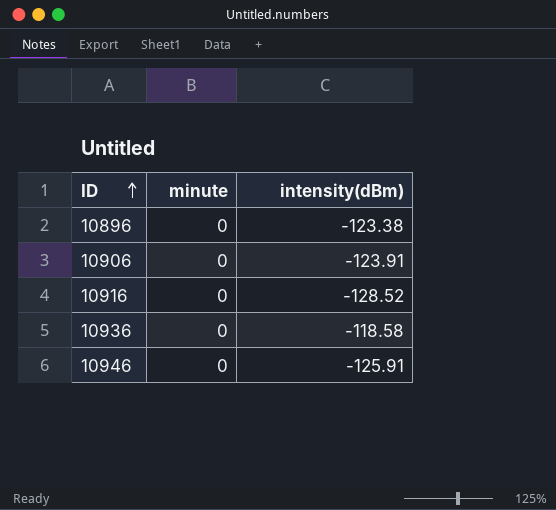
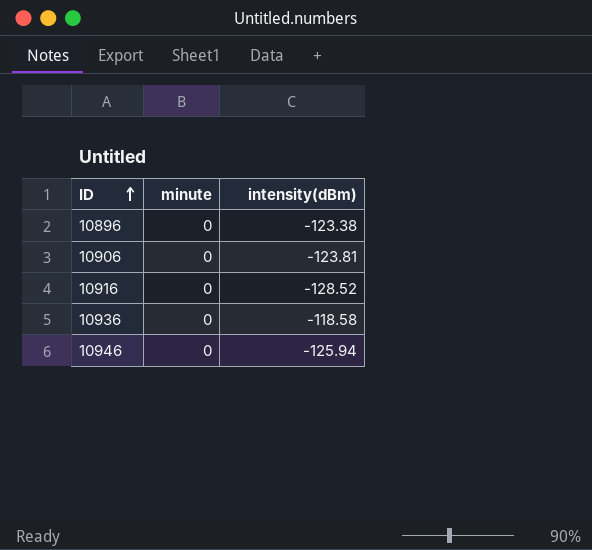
10906 | intensity(dBm): -123.91 -> -123.81
10946 | intensity(dBm): -125.91 -> -125.94

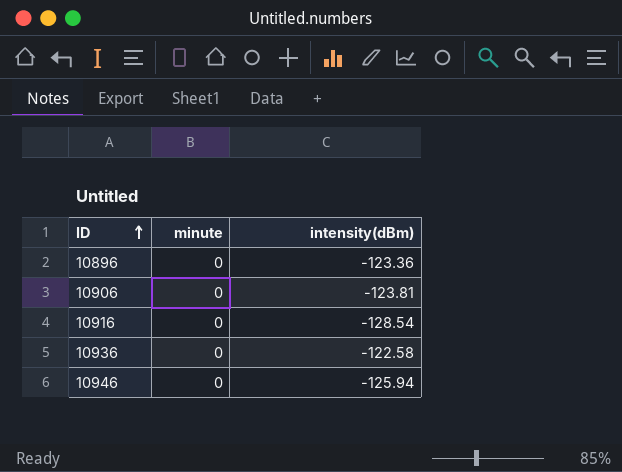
10896 | intensity(dBm): -123.38 -> -123.36
10916 | intensity(dBm): -128.52 -> -128.54
10936 | intensity(dBm): -118.58 -> -122.58

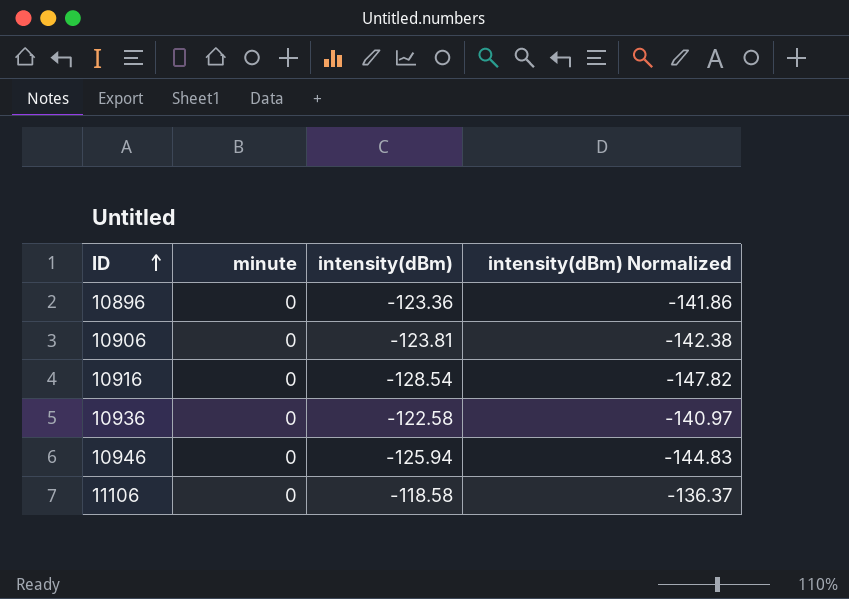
column intensity(dBm) Normalized | formula: none -> [intensity(dBm)] * 1.15
row 11106: none -> 0 | -118.58 | -136.37

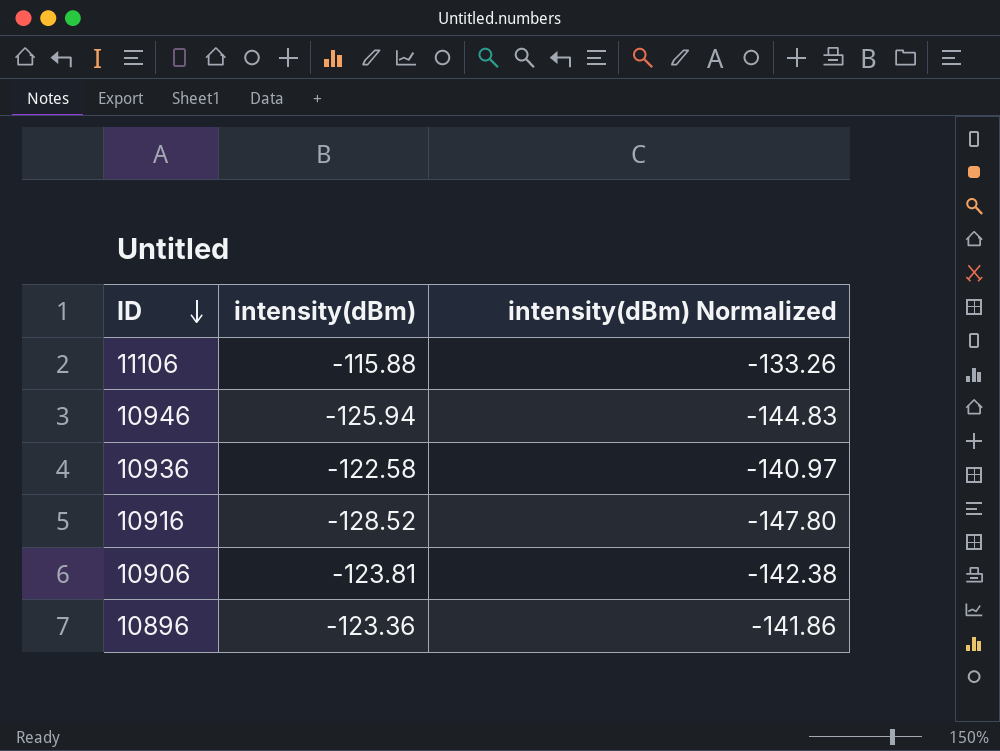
row order: ID ascending -> ID descending
column minute | position: 2 -> none
11106 | intensity(dBm): -118.58 -> -115.88
11106 | intensity(dBm) Normalized: -136.37 -> -133.26
10916 | intensity(dBm): -128.54 -> -128.52
10916 | intensity(dBm) Normalized: -147.82 -> -147.80

